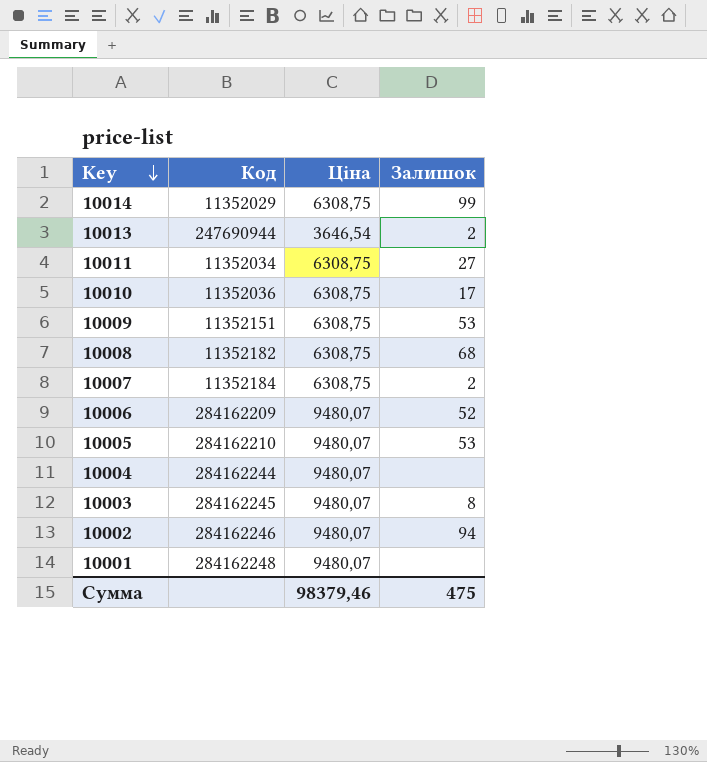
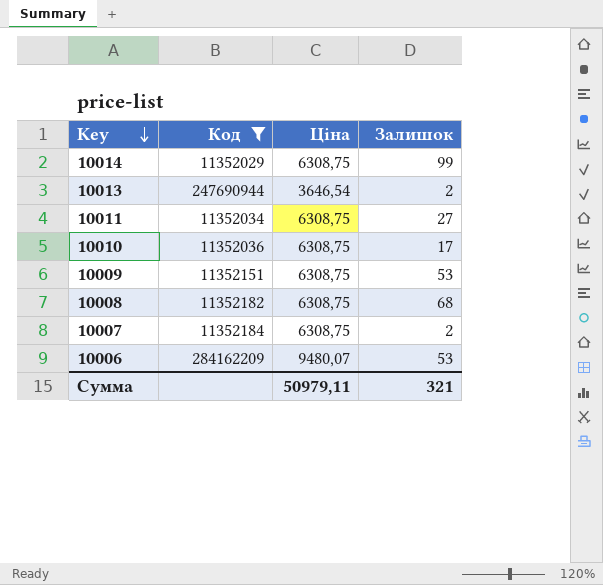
filter: none -> Код <= 284162209
10006 | Залишок: 52 -> 53
Сумма | Ціна: 98379,46 -> 50979,11
Сумма | Залишок: 475 -> 321

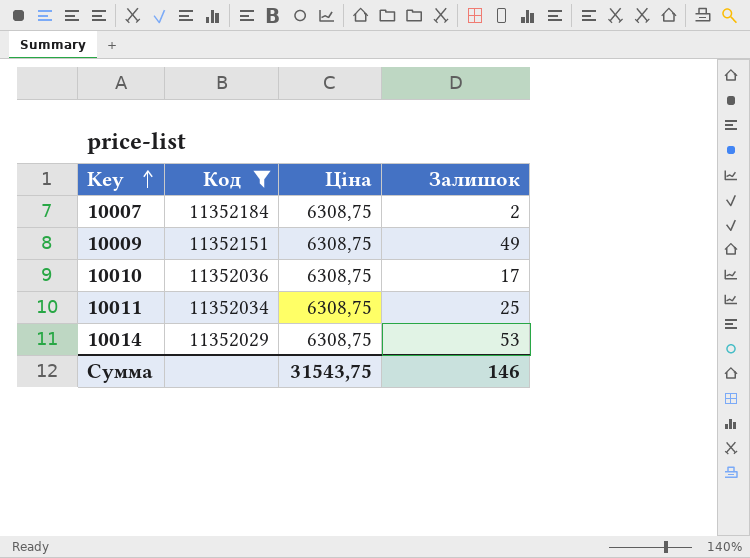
row order: Key descending -> Key ascending
row 10013: 247690944 | 3646,54 | 2 -> none
row 10008: 11352182 | 6308,75 | 68 -> none
row 10006: 284162209 | 9480,07 | 53 -> none
10009 | Залишок: 53 -> 49
10011 | Залишок: 27 -> 25
10014 | Залишок: 99 -> 53
Сумма | Ціна: 50979,11 -> 31543,75
Сумма | Залишок: 321 -> 146

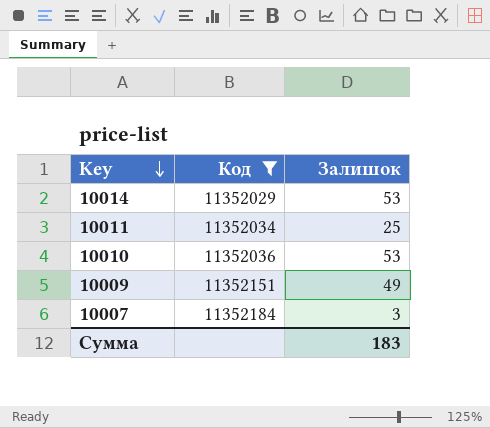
row order: Key ascending -> Key descending
column Ціна | position: 3 -> none
10010 | Залишок: 17 -> 53
10007 | Залишок: 2 -> 3
Сумма | Залишок: 146 -> 183

